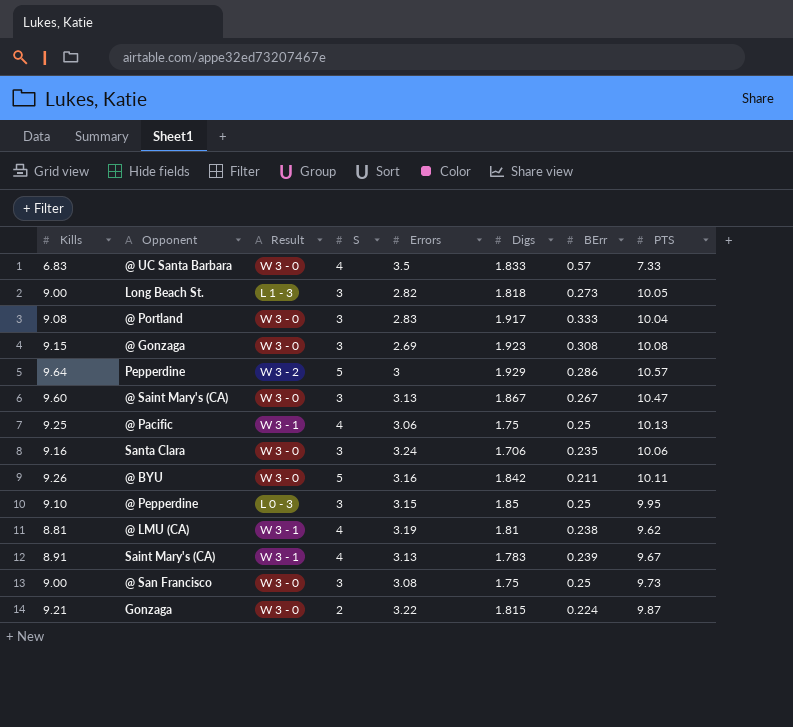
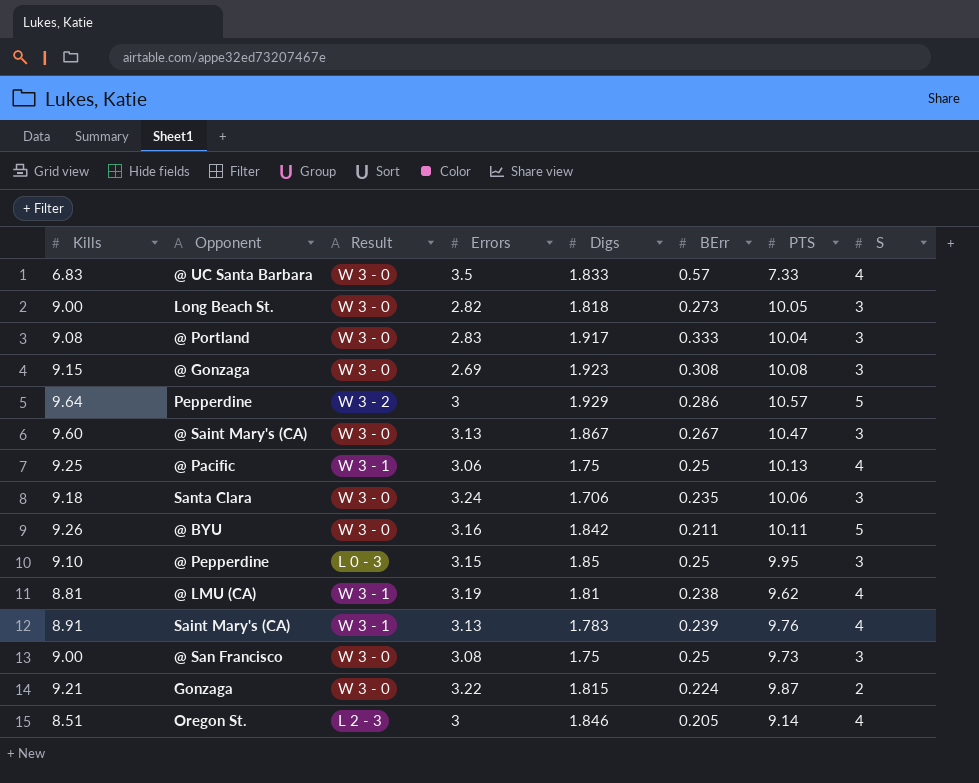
column S | position: 4 -> 8
Long Beach St. | Result: L 1 - 3 -> W 3 - 0
Santa Clara | Kills: 9.16 -> 9.18
Saint Mary's (CA) | PTS: 9.67 -> 9.76
row Oregon St.: none -> 8.51 | L 2 - 3 | 3 | 1.846 | 0.205 | 9.14 | 4

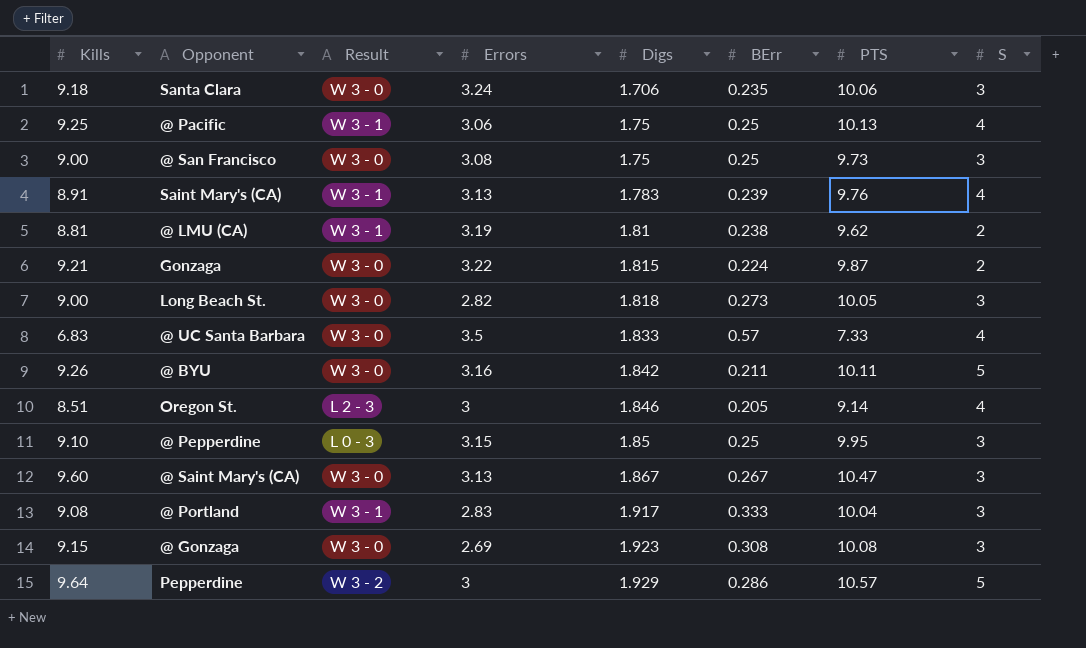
row order: none -> Digs ascending
@ LMU (CA) | S: 4 -> 2
@ Portland | Result: W 3 - 0 -> W 3 - 1

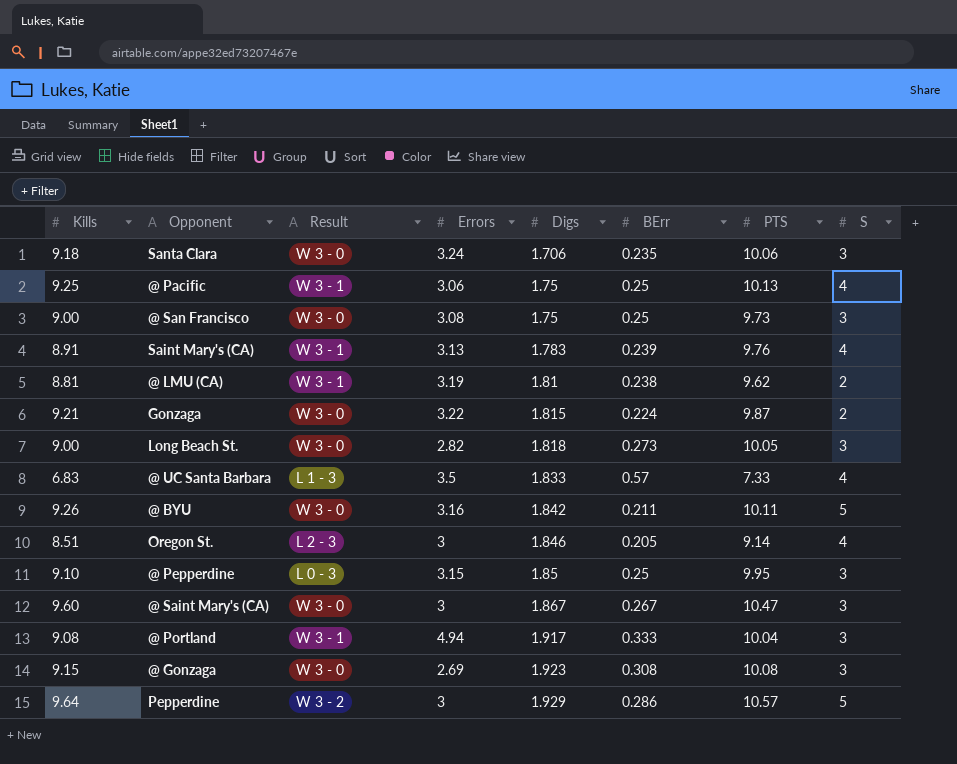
@ UC Santa Barbara | Result: W 3 - 0 -> L 1 - 3
@ Saint Mary's (CA) | Errors: 3.13 -> 3
@ Portland | Errors: 2.83 -> 4.94

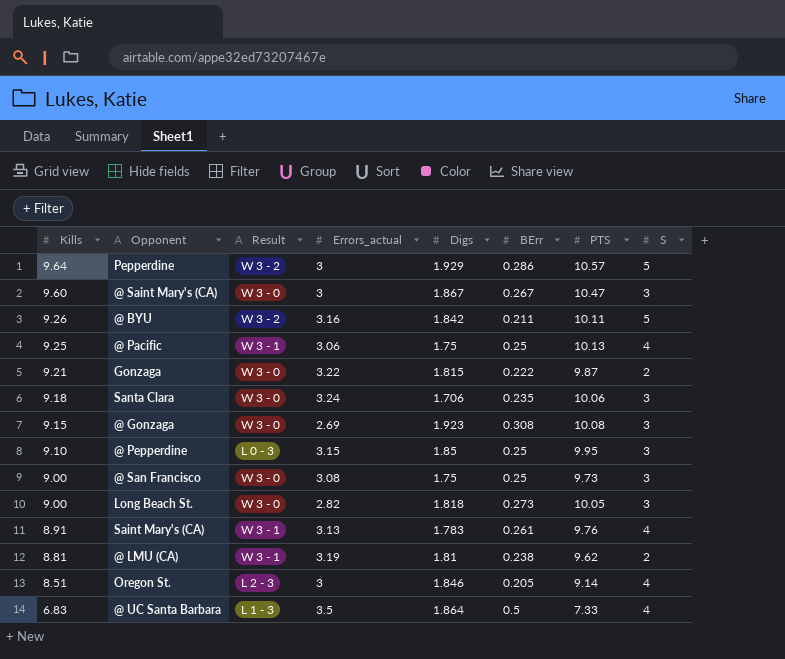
row order: Digs ascending -> Kills descending
column name: Errors -> Errors_actual
row @ Portland: 9.08 | W 3 - 1 | 4.94 | 1.917 | 0.333 | 10.04 | 3 -> none
@ BYU | Result: W 3 - 0 -> W 3 - 2
Gonzaga | BErr: 0.224 -> 0.222
Saint Mary's (CA) | BErr: 0.239 -> 0.261
@ UC Santa Barbara | Digs: 1.833 -> 1.864
@ UC Santa Barbara | BErr: 0.57 -> 0.5

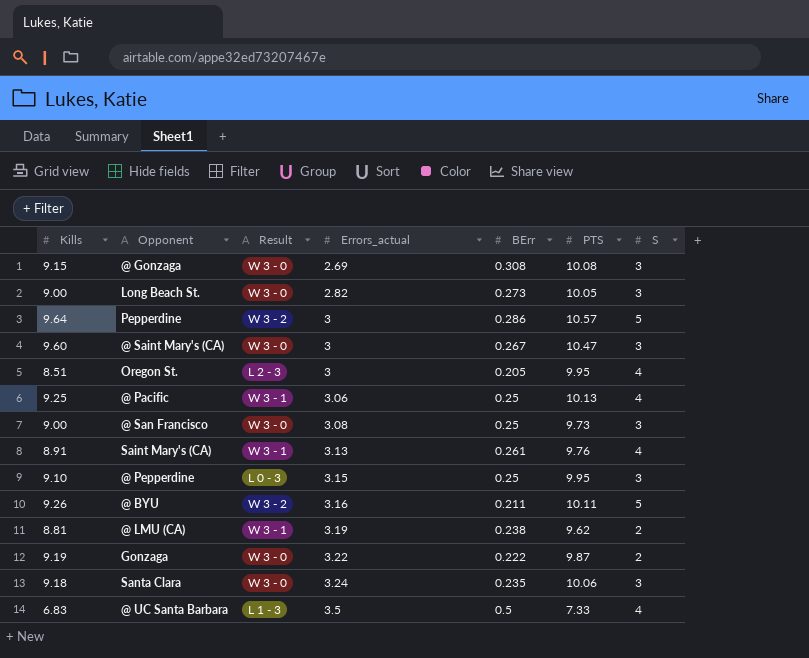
row order: Kills descending -> Errors_actual ascending
column Digs | position: 5 -> none
Oregon St. | PTS: 9.14 -> 9.95
Gonzaga | Kills: 9.21 -> 9.19

